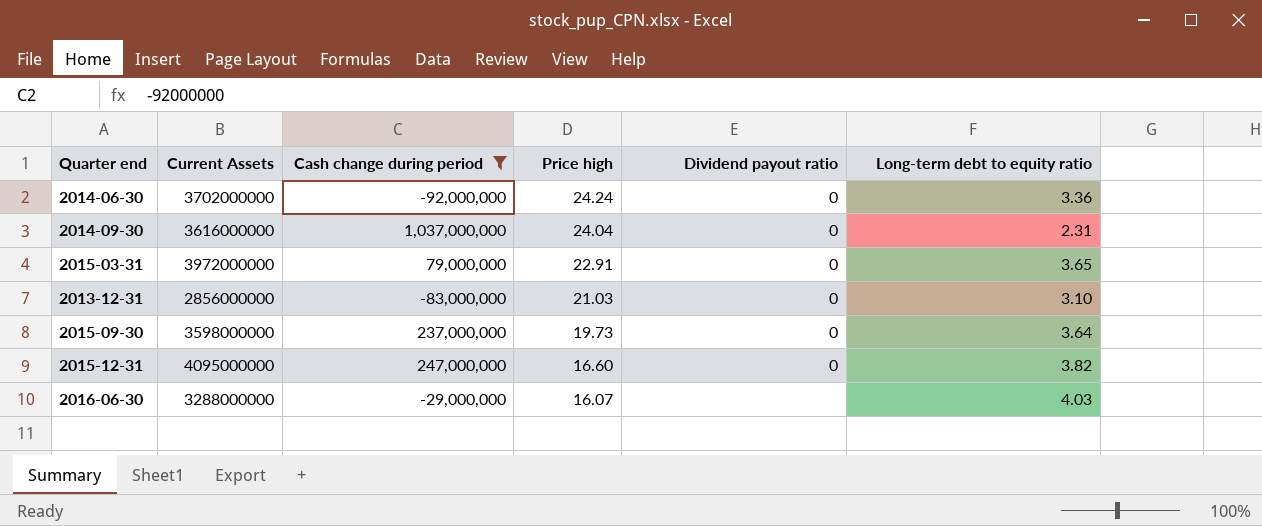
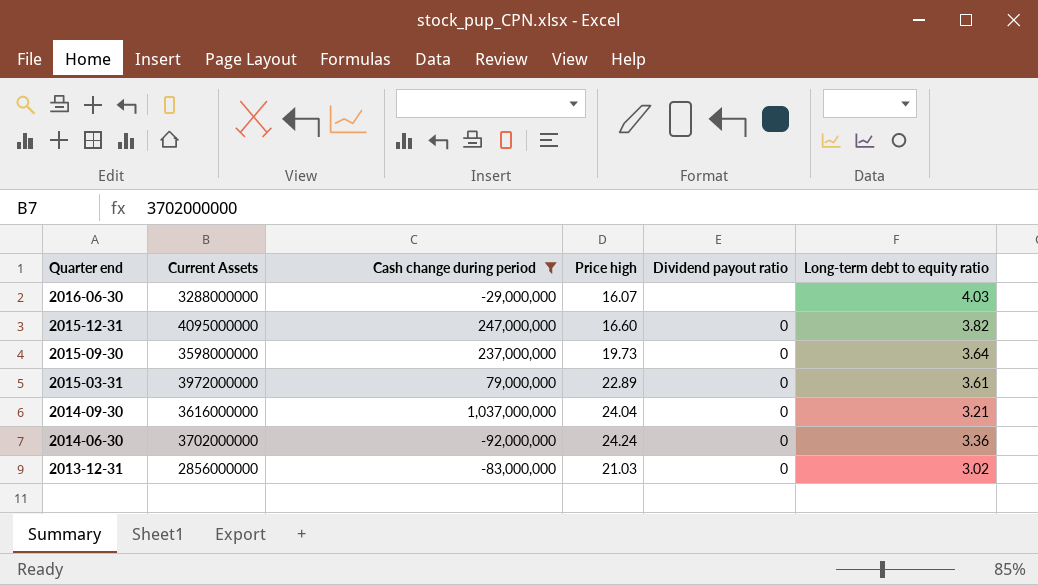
row order: Price high descending -> Quarter end descending
2015-03-31 | Price high: 22.91 -> 22.89
2015-03-31 | Long-term debt to equity ratio: 3.65 -> 3.61
2014-09-30 | Long-term debt to equity ratio: 2.31 -> 3.21
2013-12-31 | Long-term debt to equity ratio: 3.10 -> 3.02

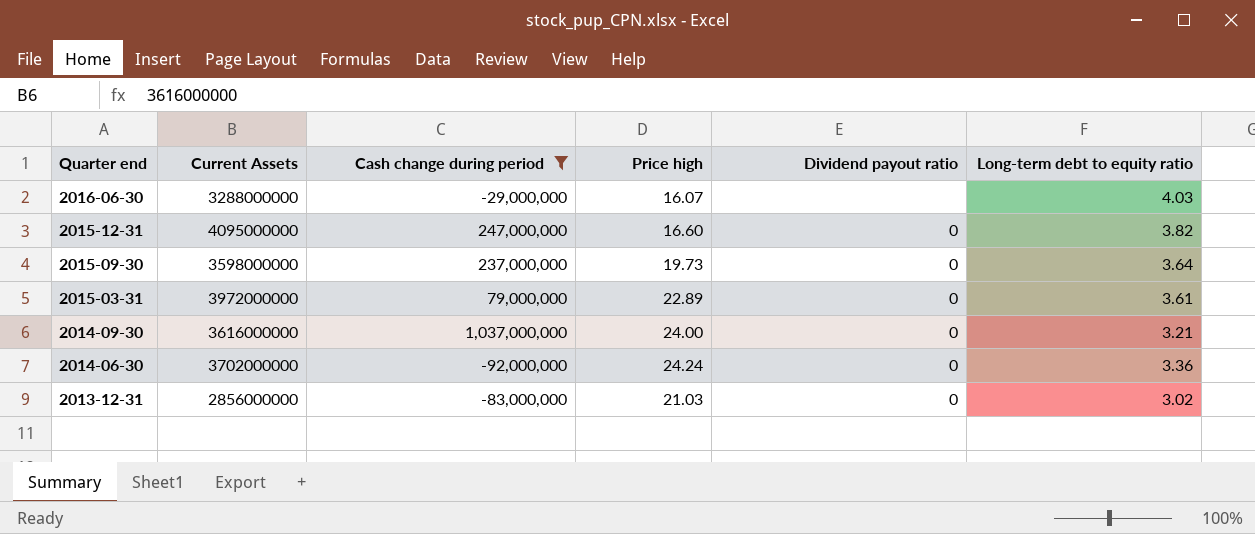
2014-09-30 | Price high: 24.04 -> 24.00

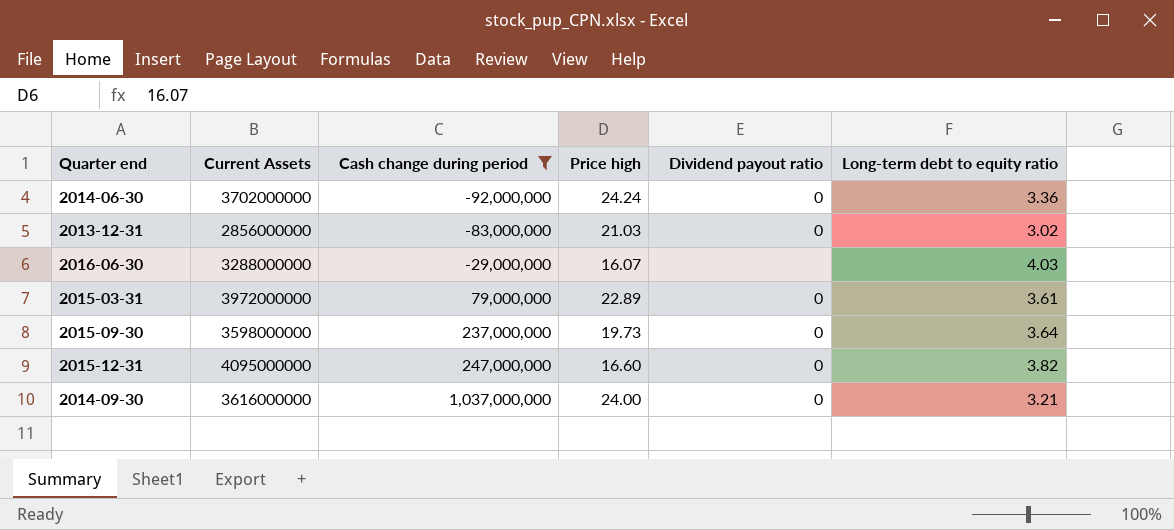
row order: Quarter end descending -> Cash change during period ascending

